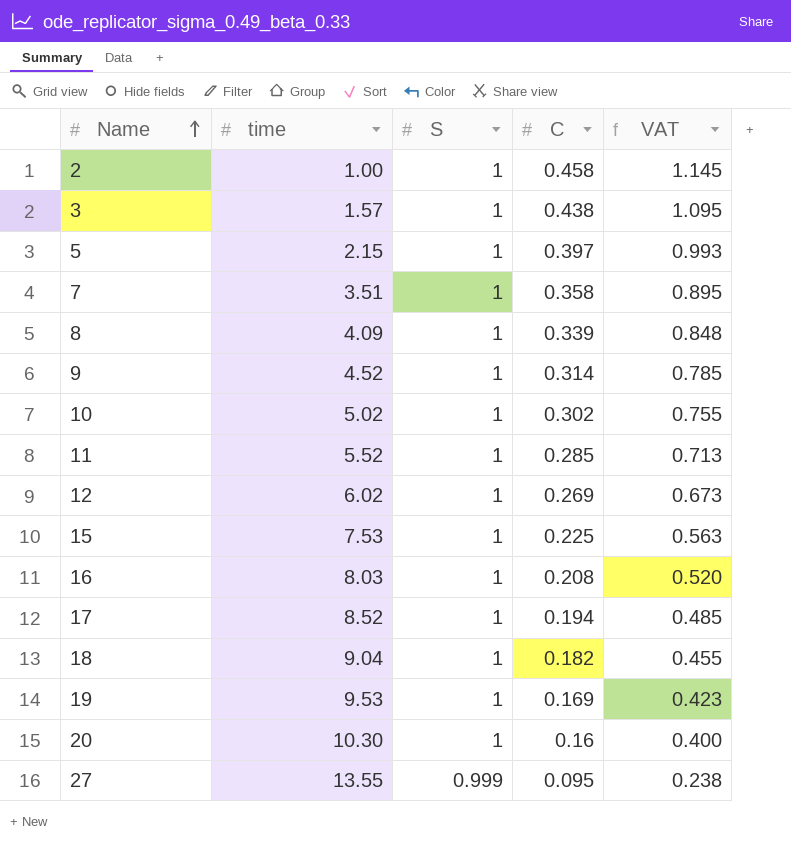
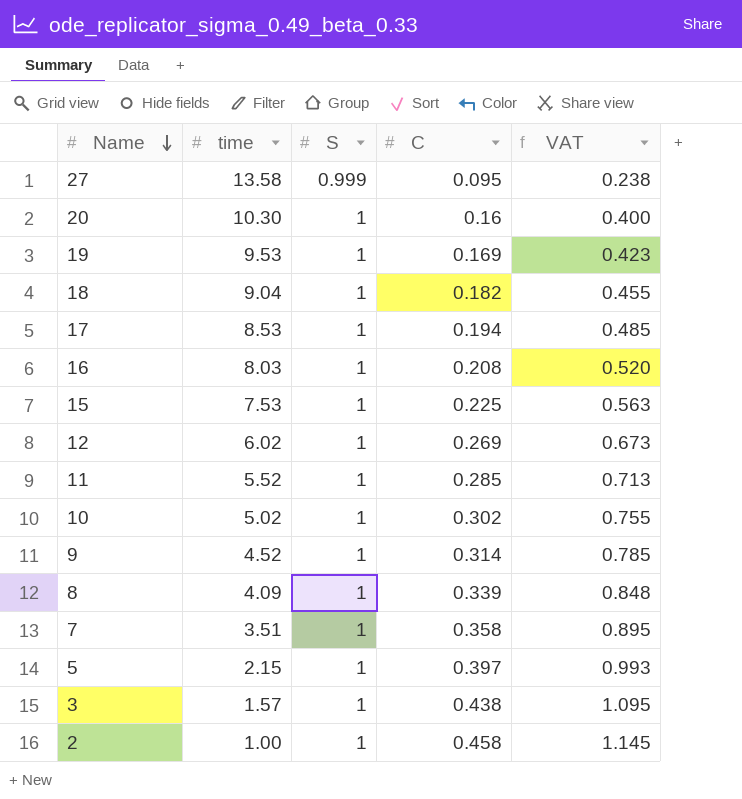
row order: Name ascending -> Name descending
27 | time: 13.55 -> 13.58
17 | time: 8.52 -> 8.53

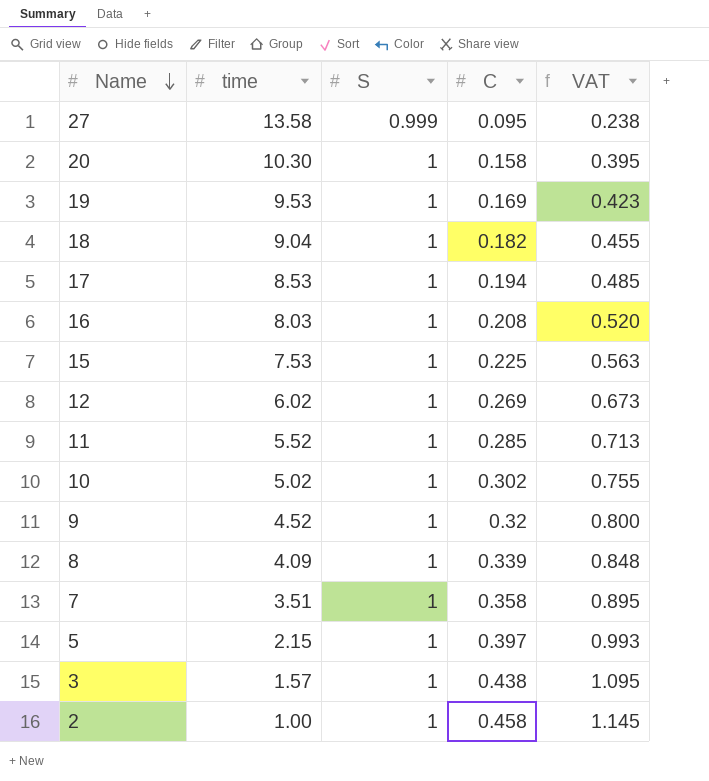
20 | C: 0.16 -> 0.158
20 | VAT: 0.400 -> 0.395
9 | C: 0.314 -> 0.32
9 | VAT: 0.785 -> 0.800

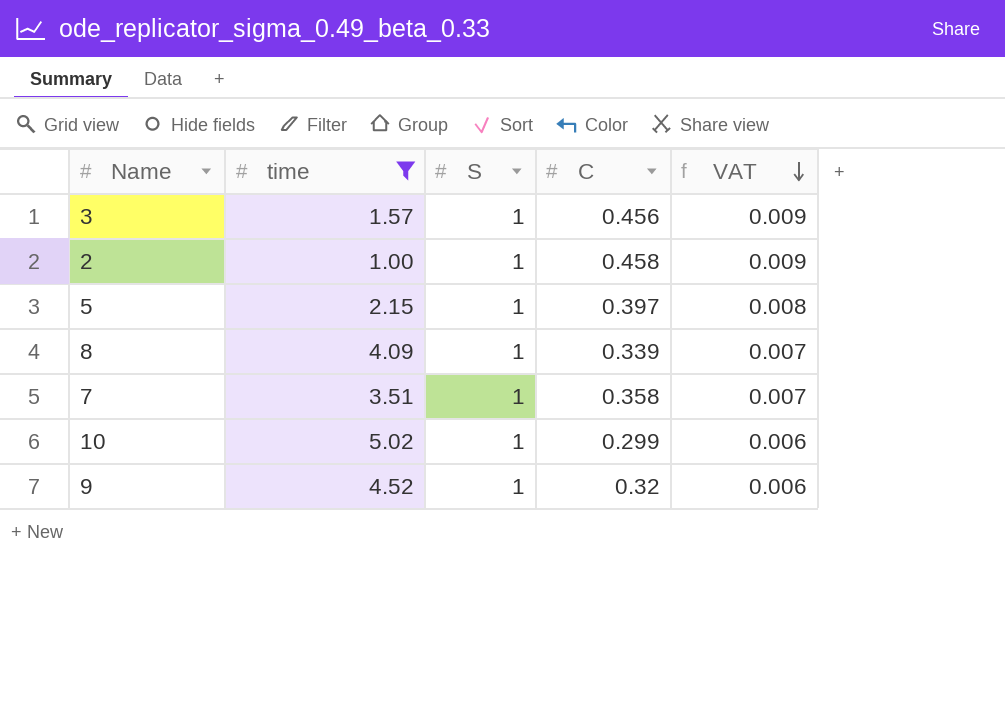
filter: none -> time <= 5.02
row order: Name descending -> VAT descending
column VAT | formula: [C] * 2.5 -> [C] * 0.02
3 | C: 0.438 -> 0.456
10 | C: 0.302 -> 0.299

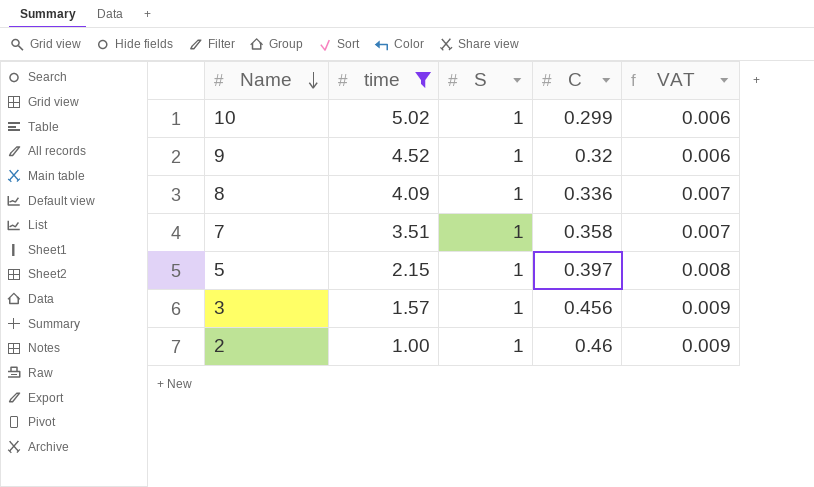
row order: VAT descending -> Name descending
8 | C: 0.339 -> 0.336
2 | C: 0.458 -> 0.46

